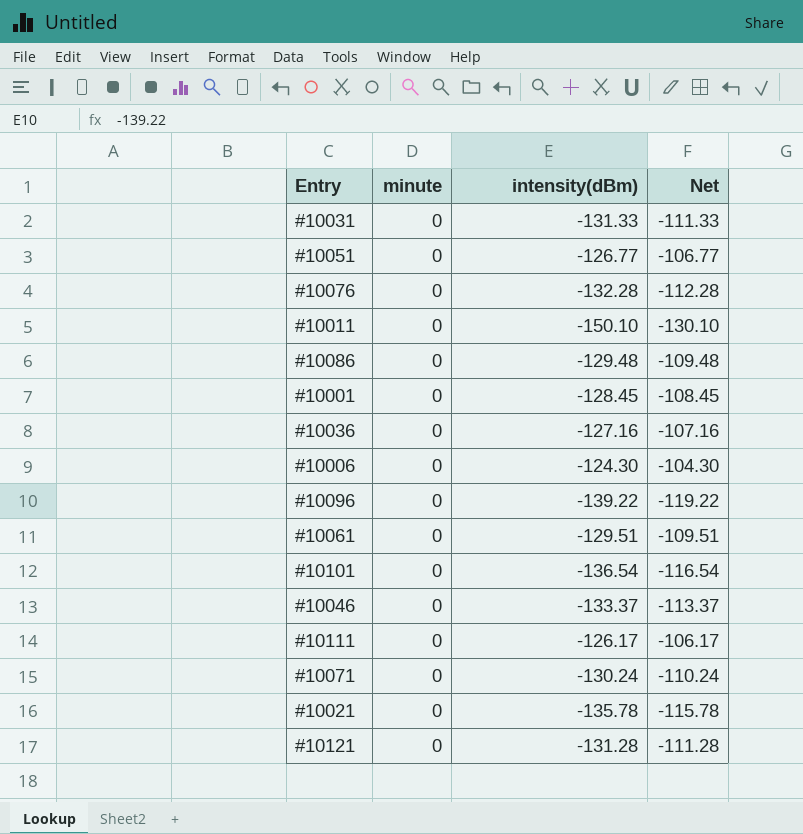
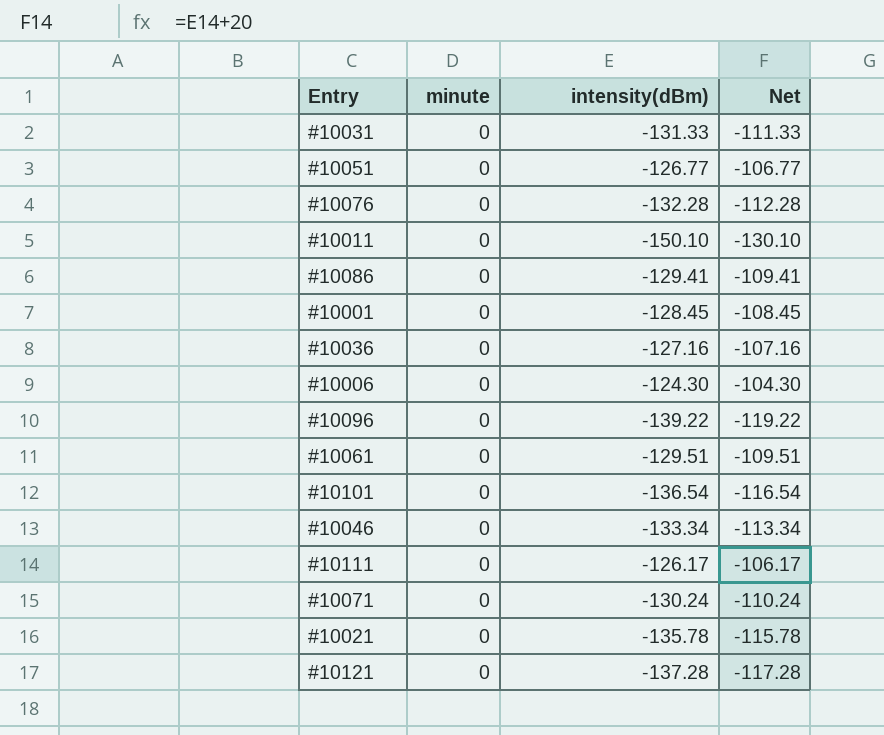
#10086 | intensity(dBm): -129.48 -> -129.41
#10086 | Net: -109.48 -> -109.41
#10046 | intensity(dBm): -133.37 -> -133.34
#10046 | Net: -113.37 -> -113.34
#10121 | intensity(dBm): -131.28 -> -137.28
#10121 | Net: -111.28 -> -117.28

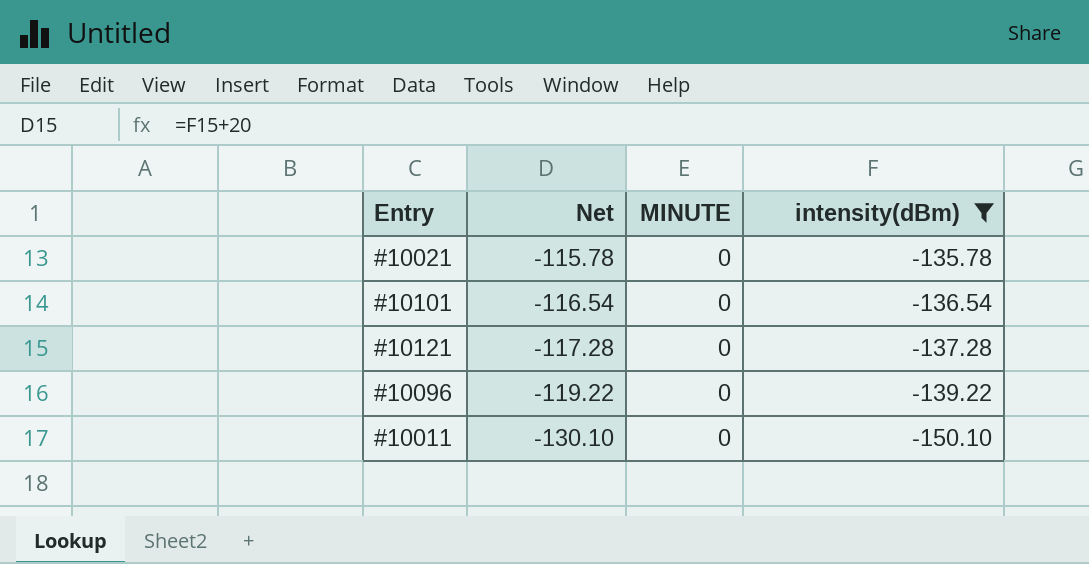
filter: none -> intensity(dBm) <= -135.78
row order: none -> Net descending
column Net | position: 4 -> 2
column name: minute -> MINUTE

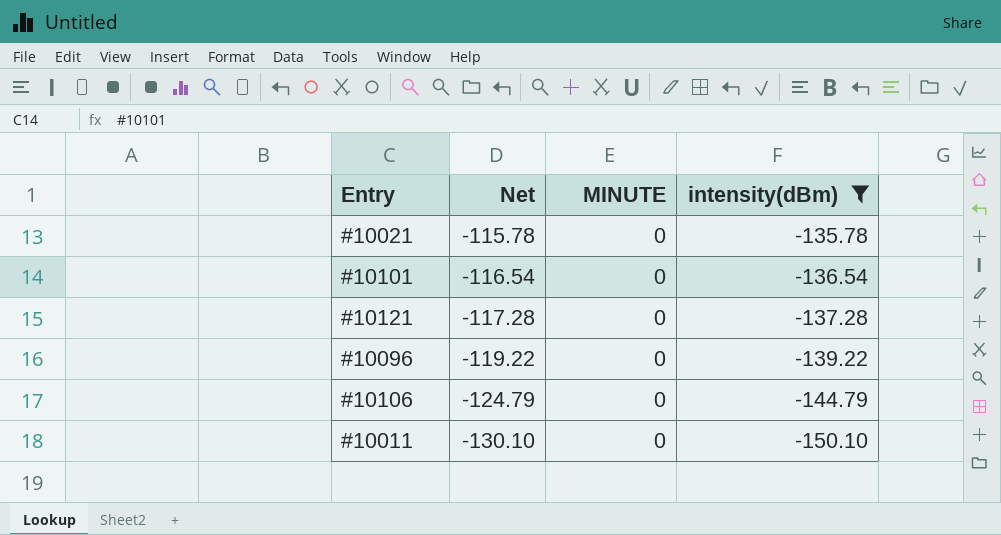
row #10106: none -> -124.79 | 0 | -144.79

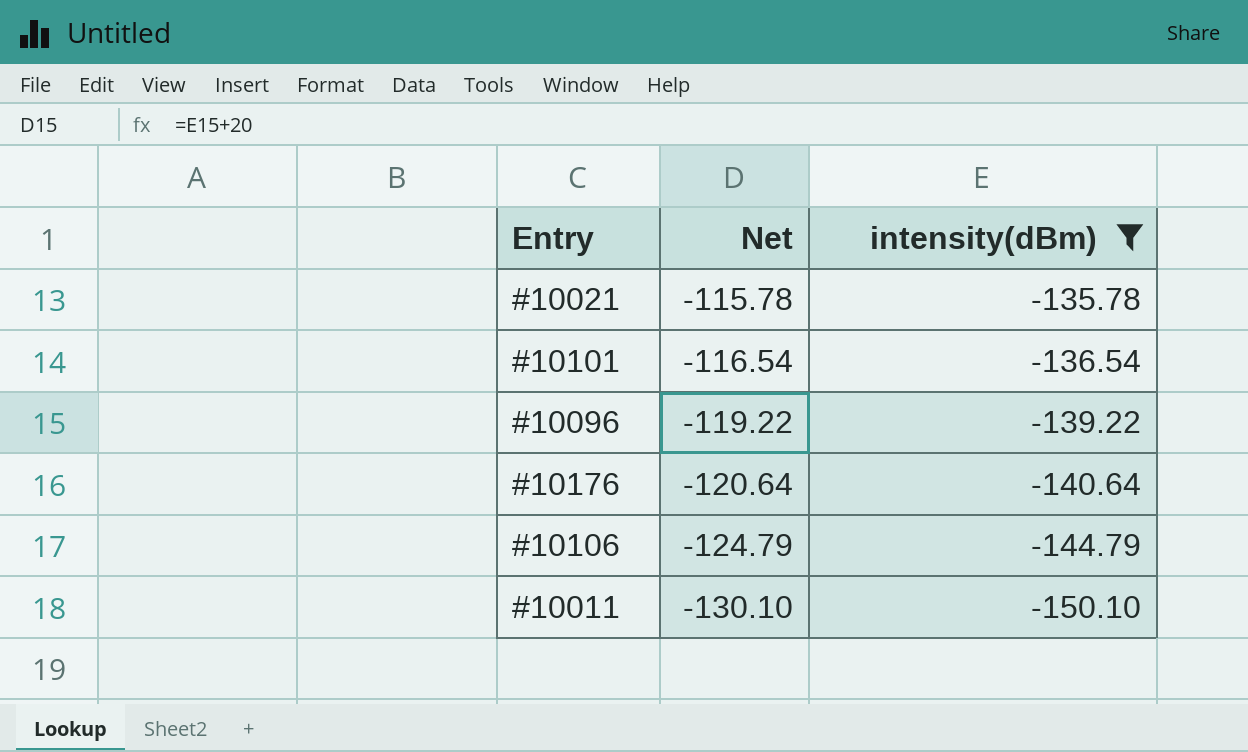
column MINUTE | position: 3 -> none
row #10121: -117.28 | 0 | -137.28 -> none
row #10176: none -> -120.64 | -140.64

